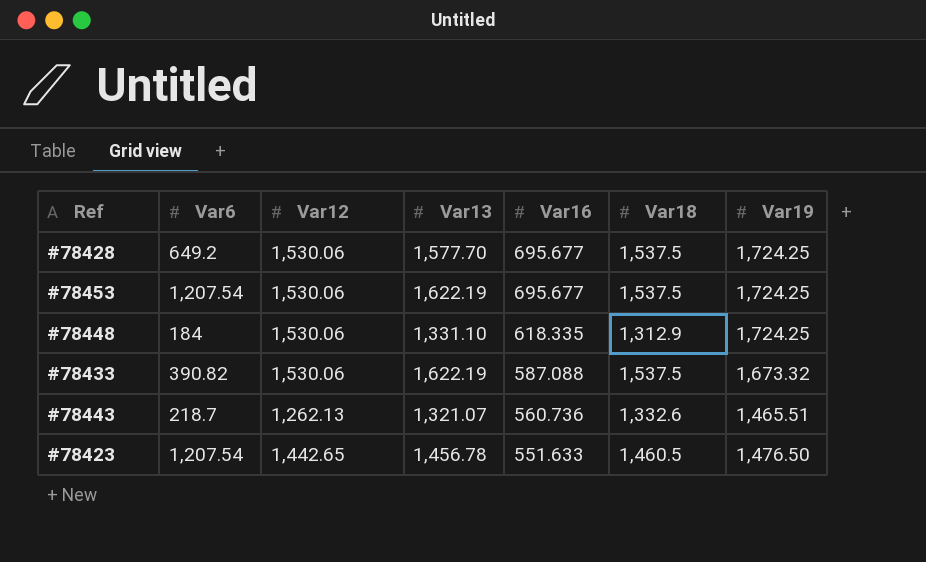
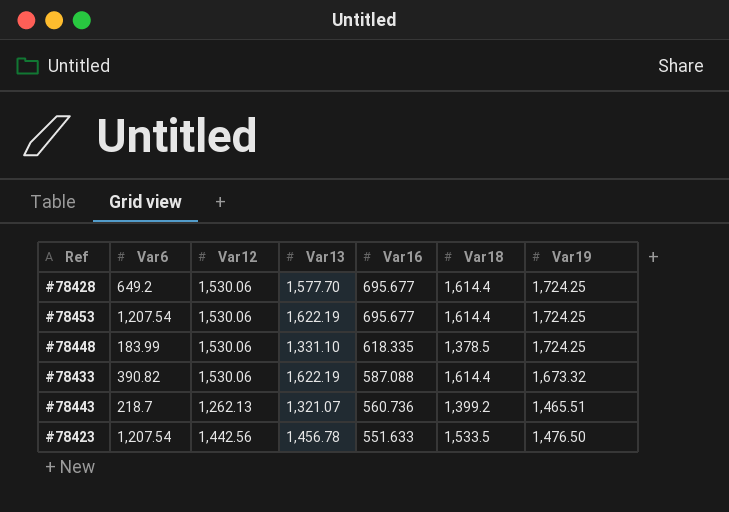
#78428 | Var18: 1,537.5 -> 1,614.4
#78453 | Var18: 1,537.5 -> 1,614.4
#78448 | Var6: 184 -> 183.99
#78448 | Var18: 1,312.9 -> 1,378.5
#78433 | Var18: 1,537.5 -> 1,614.4
#78443 | Var18: 1,332.6 -> 1,399.2
#78423 | Var12: 1,442.65 -> 1,442.56
#78423 | Var18: 1,460.5 -> 1,533.5

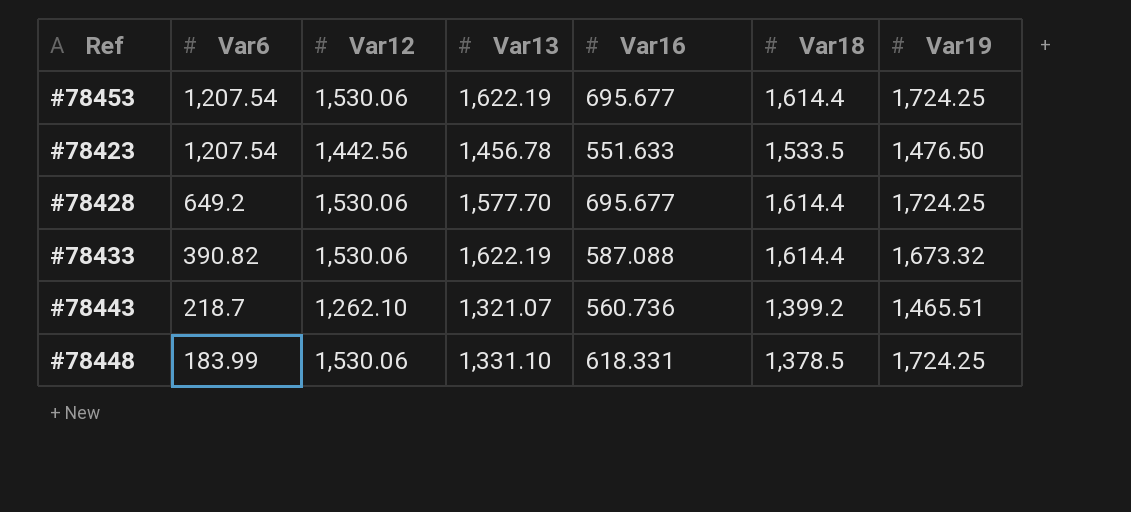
row order: Var16 descending -> Var6 descending
#78443 | Var12: 1,262.13 -> 1,262.10
#78448 | Var16: 618.335 -> 618.331

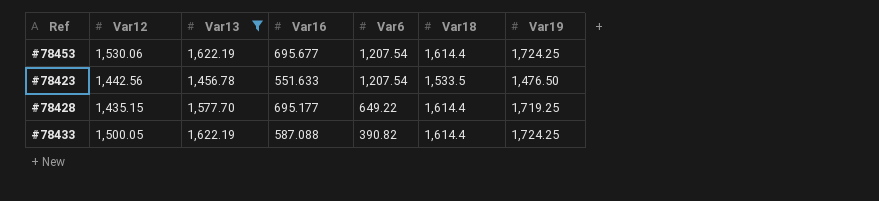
filter: none -> Var13 >= 1,456.78
column Var6 | position: 2 -> 5
#78428 | Var12: 1,530.06 -> 1,435.15
#78428 | Var16: 695.677 -> 695.177
#78428 | Var6: 649.2 -> 649.22
#78428 | Var19: 1,724.25 -> 1,719.25
#78433 | Var12: 1,530.06 -> 1,500.05
#78433 | Var19: 1,673.32 -> 1,724.25

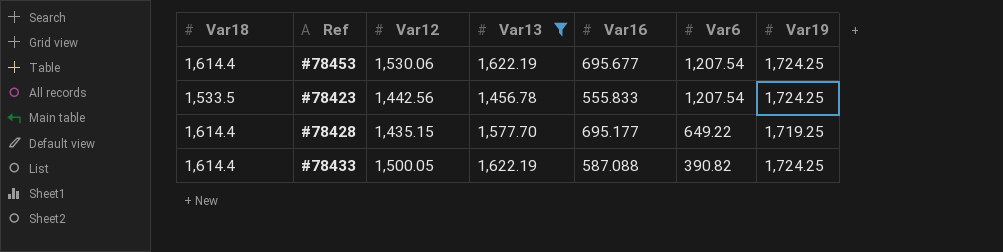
column Var18 | position: 6 -> 1
#78423 | Var16: 551.633 -> 555.833
#78423 | Var19: 1,476.50 -> 1,724.25

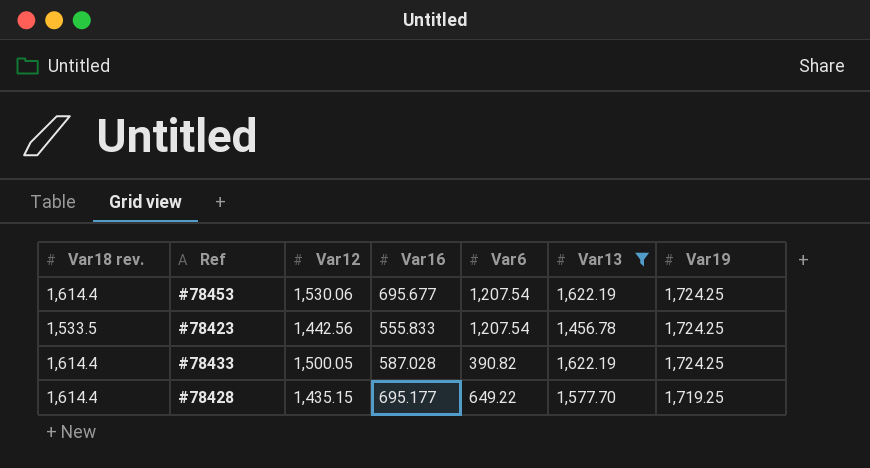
row order: Var6 descending -> Var19 descending
column name: Var18 -> Var18 rev.
column Var13 | position: 4 -> 6
#78433 | Var16: 587.088 -> 587.028

